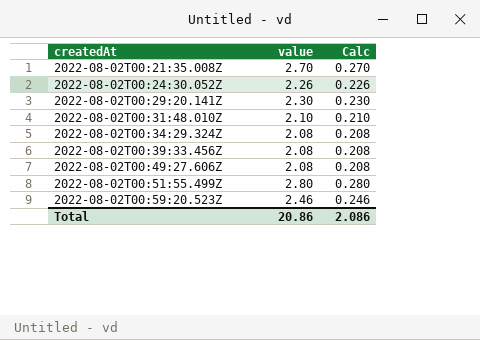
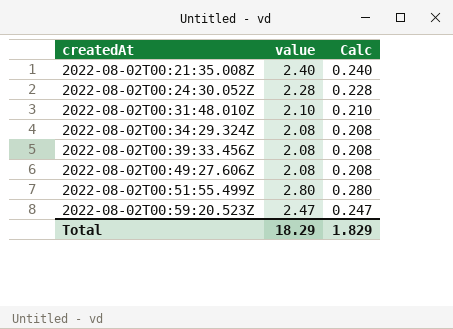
row 2022-08-02T00:29:20.141Z: 2.30 | 0.230 -> none
2022-08-02T00:21:35.008Z | value: 2.70 -> 2.40
2022-08-02T00:21:35.008Z | Calc: 0.270 -> 0.240
2022-08-02T00:24:30.052Z | value: 2.26 -> 2.28
2022-08-02T00:24:30.052Z | Calc: 0.226 -> 0.228
2022-08-02T00:59:20.523Z | value: 2.46 -> 2.47
2022-08-02T00:59:20.523Z | Calc: 0.246 -> 0.247
Total | value: 20.86 -> 18.29
Total | Calc: 2.086 -> 1.829

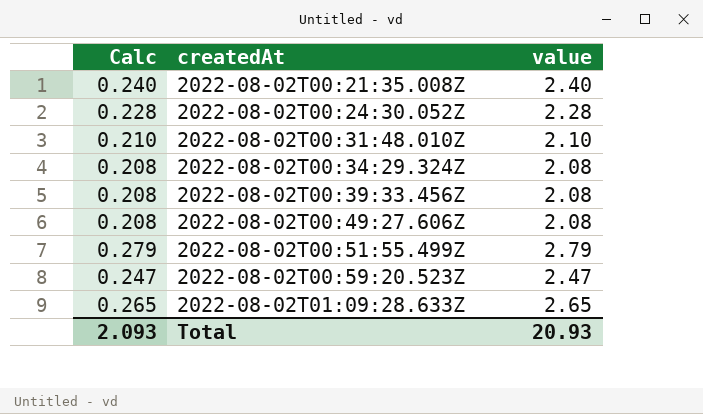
column Calc | position: 3 -> 1
2022-08-02T00:51:55.499Z | Calc: 0.280 -> 0.279
2022-08-02T00:51:55.499Z | value: 2.80 -> 2.79
row 2022-08-02T01:09:28.633Z: none -> 0.265 | 2.65
Total | Calc: 1.829 -> 2.093
Total | value: 18.29 -> 20.93

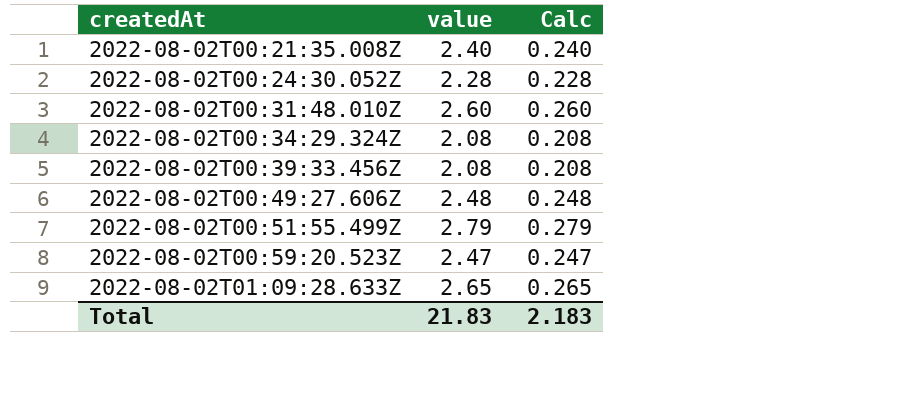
column Calc | position: 1 -> 3
2022-08-02T00:31:48.010Z | value: 2.10 -> 2.60
2022-08-02T00:31:48.010Z | Calc: 0.210 -> 0.260
2022-08-02T00:49:27.606Z | value: 2.08 -> 2.48
2022-08-02T00:49:27.606Z | Calc: 0.208 -> 0.248
Total | value: 20.93 -> 21.83
Total | Calc: 2.093 -> 2.183

